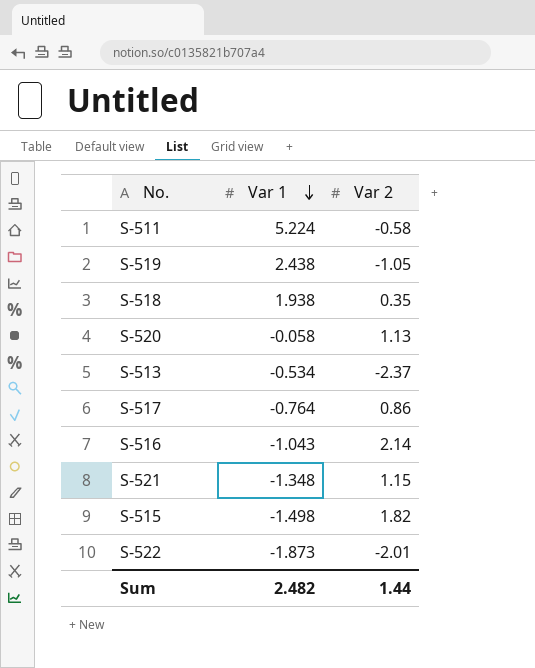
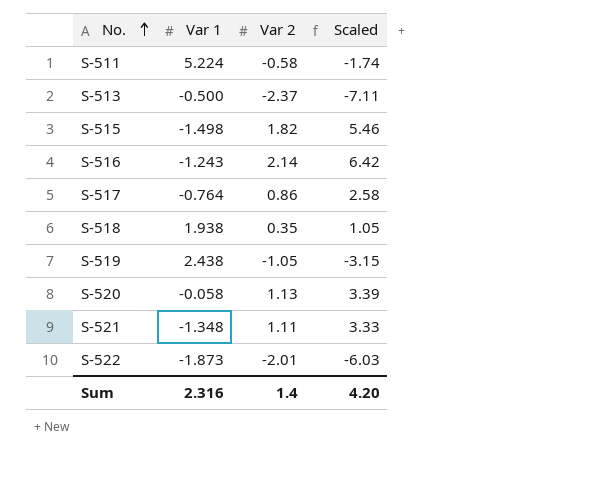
row order: Var 1 descending -> No. ascending
column Scaled | formula: none -> [Var 2] * 3
S-513 | Var 1: -0.534 -> -0.500
S-516 | Var 1: -1.043 -> -1.243
S-521 | Var 2: 1.15 -> 1.11
Sum | Var 1: 2.482 -> 2.316
Sum | Var 2: 1.44 -> 1.4

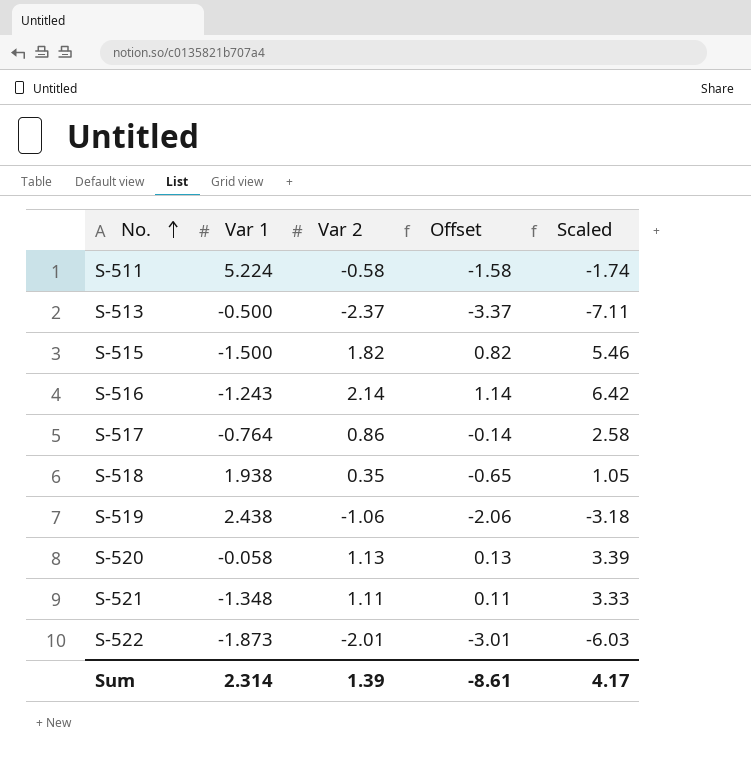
column Offset | formula: none -> [Var 2] - 1
S-515 | Var 1: -1.498 -> -1.500
S-519 | Var 2: -1.05 -> -1.06
S-519 | Scaled: -3.15 -> -3.18
Sum | Var 1: 2.316 -> 2.314
Sum | Var 2: 1.4 -> 1.39
Sum | Scaled: 4.20 -> 4.17

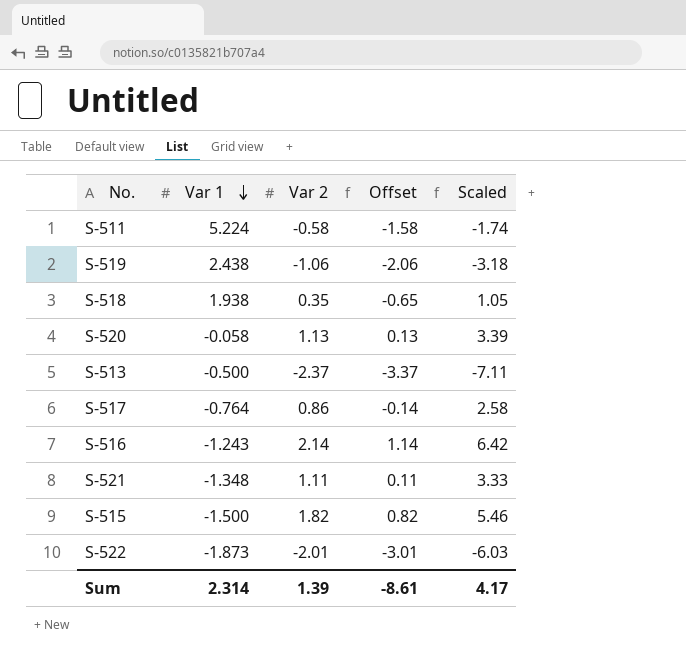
row order: No. ascending -> Var 1 descending

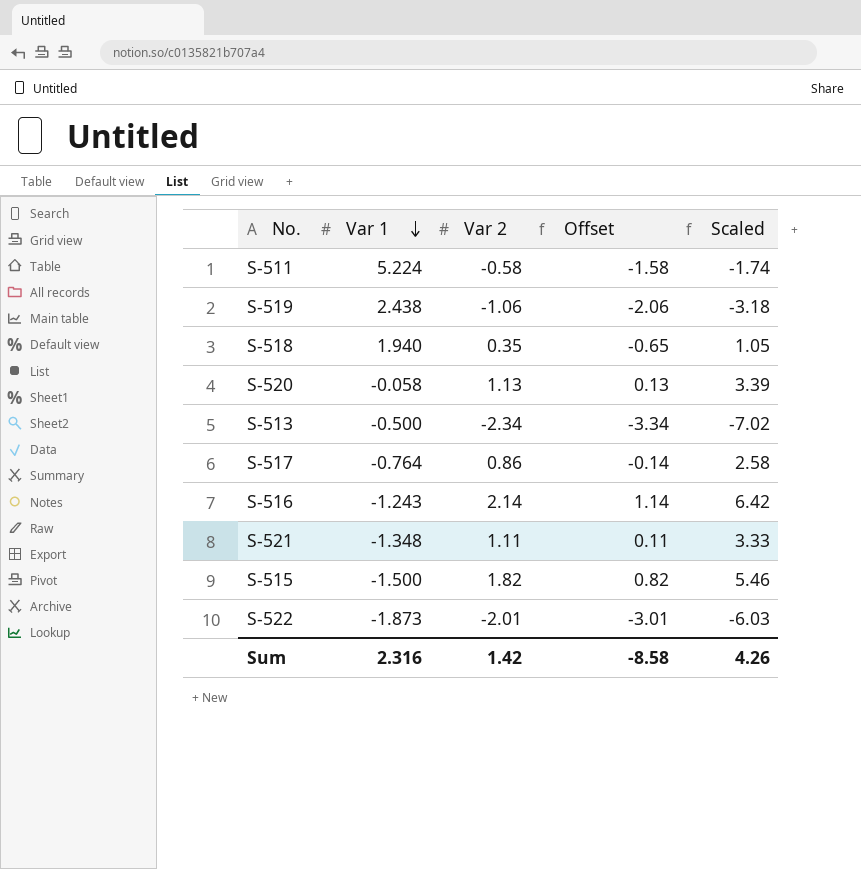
S-518 | Var 1: 1.938 -> 1.940
S-513 | Var 2: -2.37 -> -2.34
S-513 | Offset: -3.37 -> -3.34
S-513 | Scaled: -7.11 -> -7.02
Sum | Var 1: 2.314 -> 2.316
Sum | Var 2: 1.39 -> 1.42
Sum | Offset: -8.61 -> -8.58
Sum | Scaled: 4.17 -> 4.26

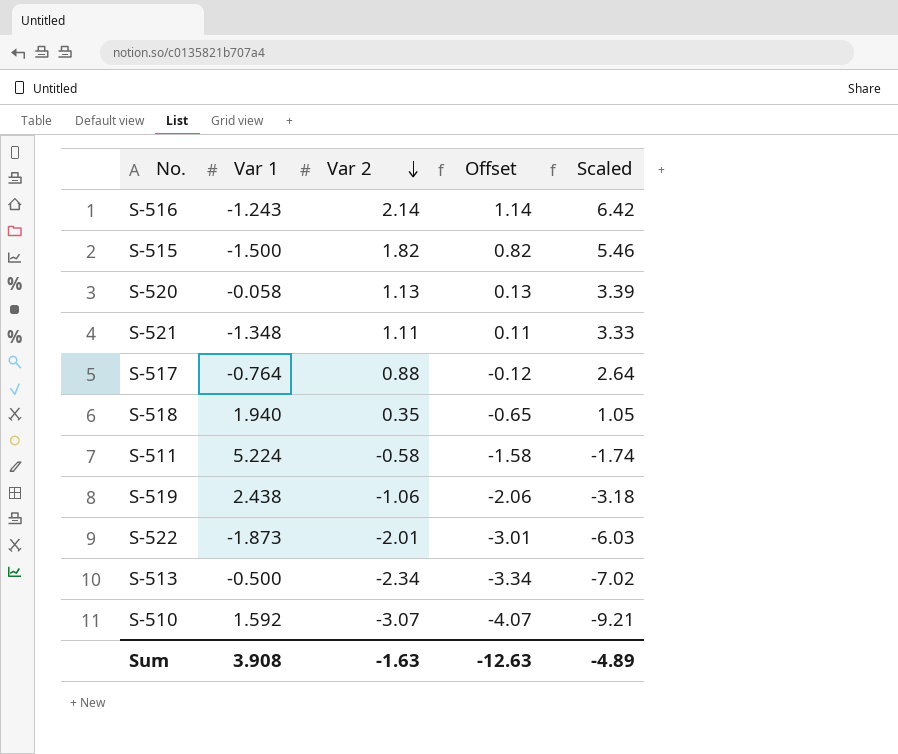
row order: Var 1 descending -> Var 2 descending
S-517 | Var 2: 0.86 -> 0.88
S-517 | Offset: -0.14 -> -0.12
S-517 | Scaled: 2.58 -> 2.64
row S-510: none -> 1.592 | -3.07 | -4.07 | -9.21
Sum | Var 1: 2.316 -> 3.908
Sum | Var 2: 1.42 -> -1.63
Sum | Offset: -8.58 -> -12.63
Sum | Scaled: 4.26 -> -4.89

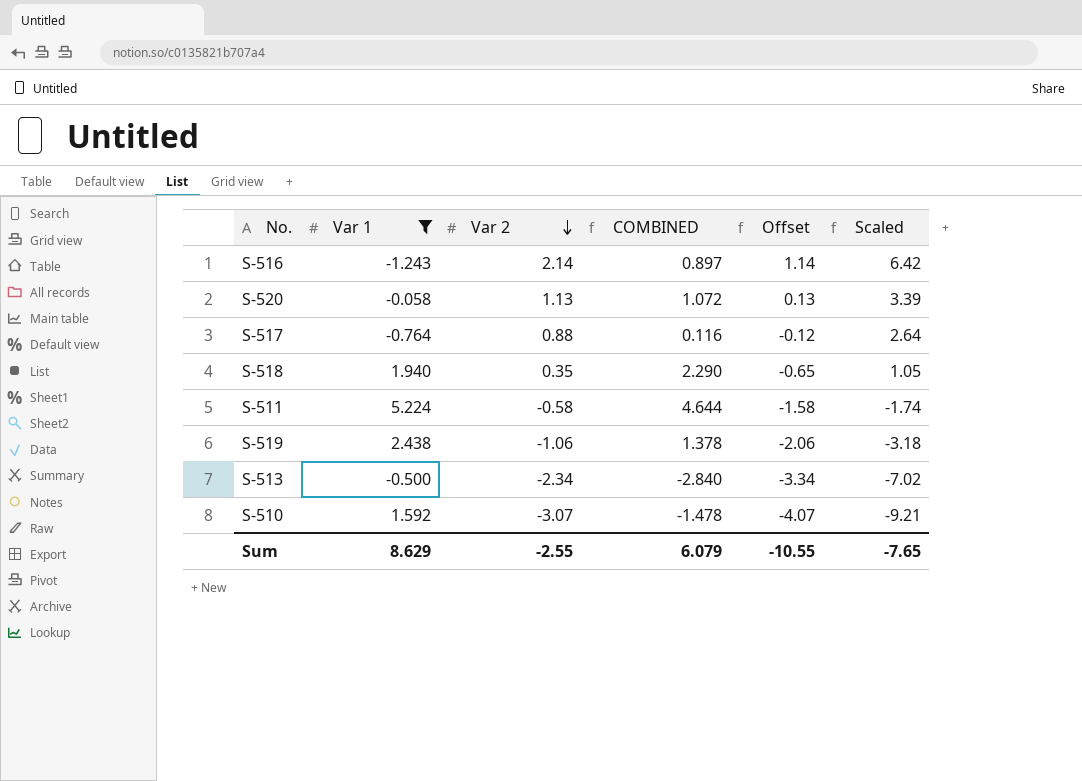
filter: none -> Var 1 >= -1.243
column COMBINED | formula: none -> [Var 1] + [Var 2]
Sum | Var 1: 3.908 -> 8.629
Sum | Var 2: -1.63 -> -2.55
Sum | Offset: -12.63 -> -10.55
Sum | Scaled: -4.89 -> -7.65

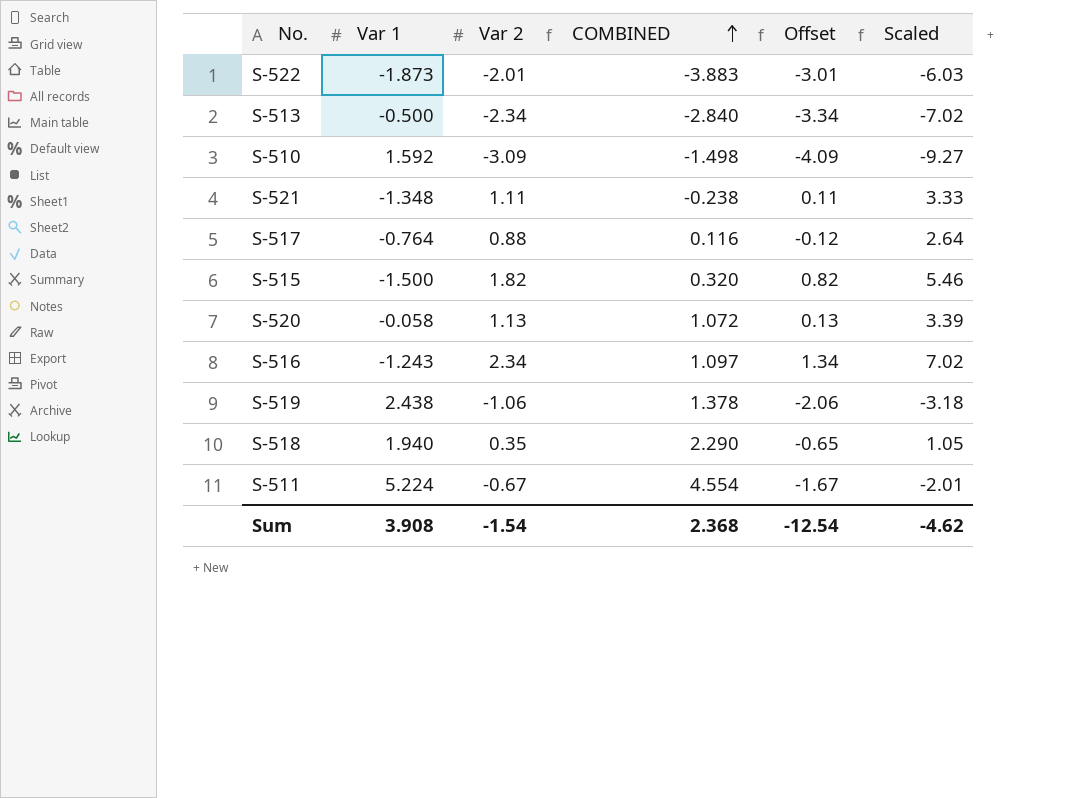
filter: Var 1 >= -1.243 -> none
row order: Var 2 descending -> COMBINED ascending
S-510 | Var 2: -3.07 -> -3.09
S-510 | COMBINED: -1.478 -> -1.498
S-510 | Offset: -4.07 -> -4.09
S-510 | Scaled: -9.21 -> -9.27
S-516 | Var 2: 2.14 -> 2.34
S-516 | COMBINED: 0.897 -> 1.097
S-516 | Offset: 1.14 -> 1.34
S-516 | Scaled: 6.42 -> 7.02
S-511 | Var 2: -0.58 -> -0.67
S-511 | COMBINED: 4.644 -> 4.554
S-511 | Offset: -1.58 -> -1.67
S-511 | Scaled: -1.74 -> -2.01
Sum | Var 1: 8.629 -> 3.908
Sum | Var 2: -2.55 -> -1.54
Sum | COMBINED: 6.079 -> 2.368
Sum | Offset: -10.55 -> -12.54
Sum | Scaled: -7.65 -> -4.62

